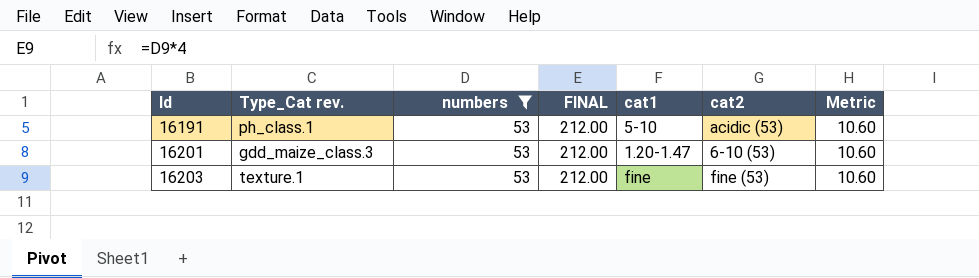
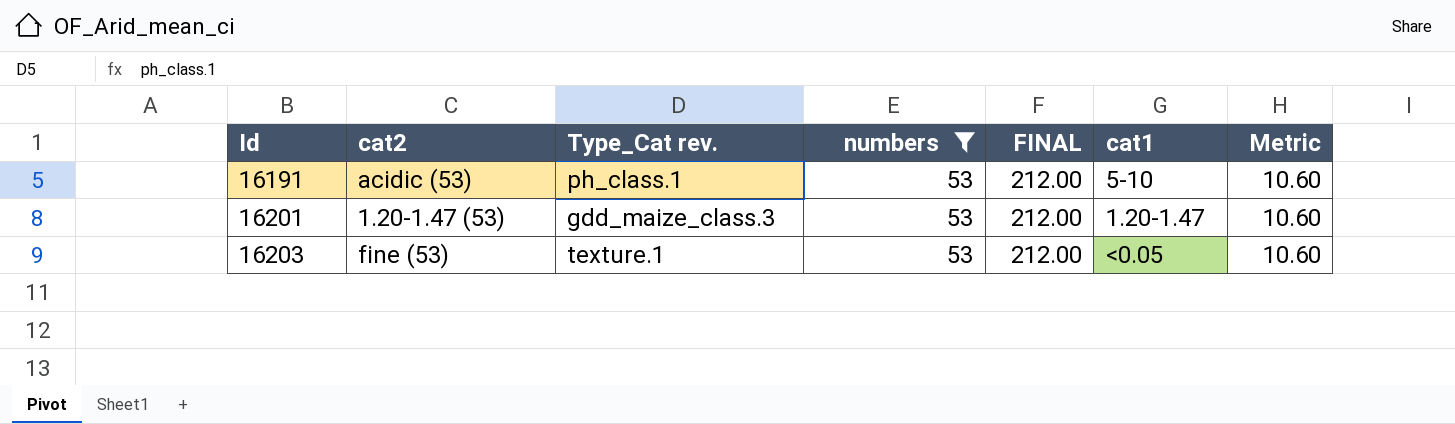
column cat2 | position: 6 -> 2
16201 | cat2: 6-10 (53) -> 1.20-1.47 (53)
16203 | cat1: fine -> <0.05

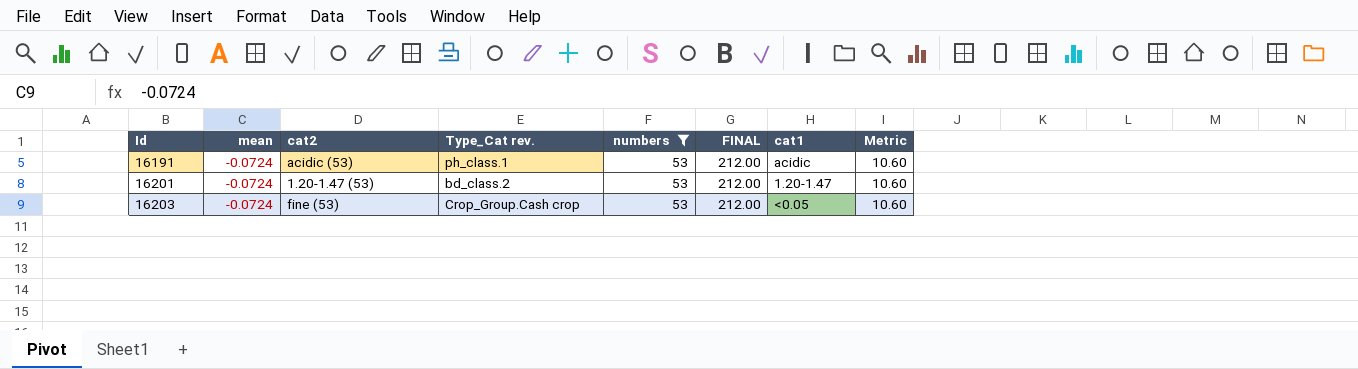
column mean | position: none -> 2
16191 | cat1: 5-10 -> acidic
16201 | Type_Cat rev.: gdd_maize_class.3 -> bd_class.2
16203 | Type_Cat rev.: texture.1 -> Crop_Group.Cash crop

